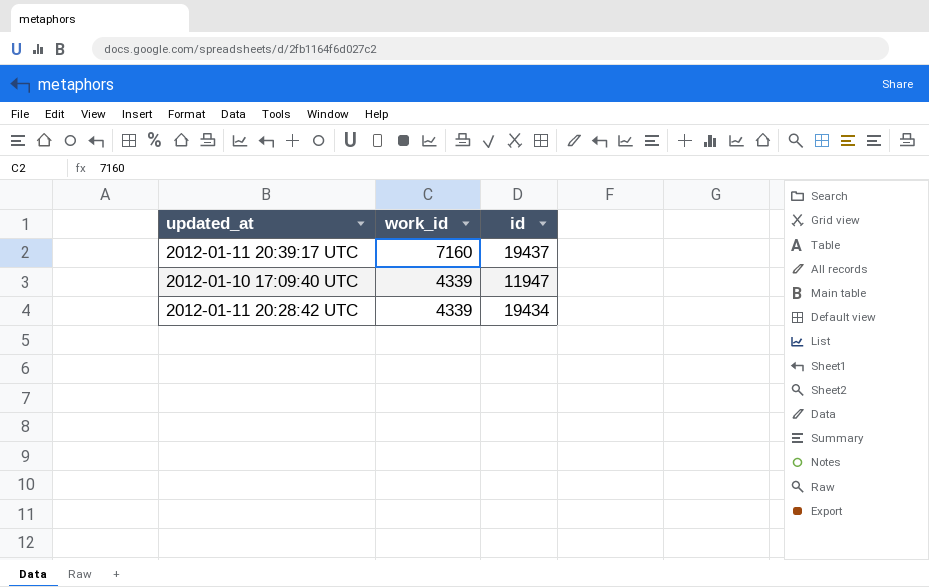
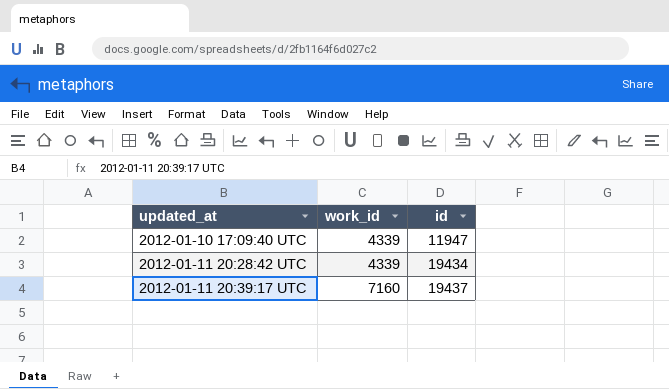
row order: work_id descending -> updated_at ascending

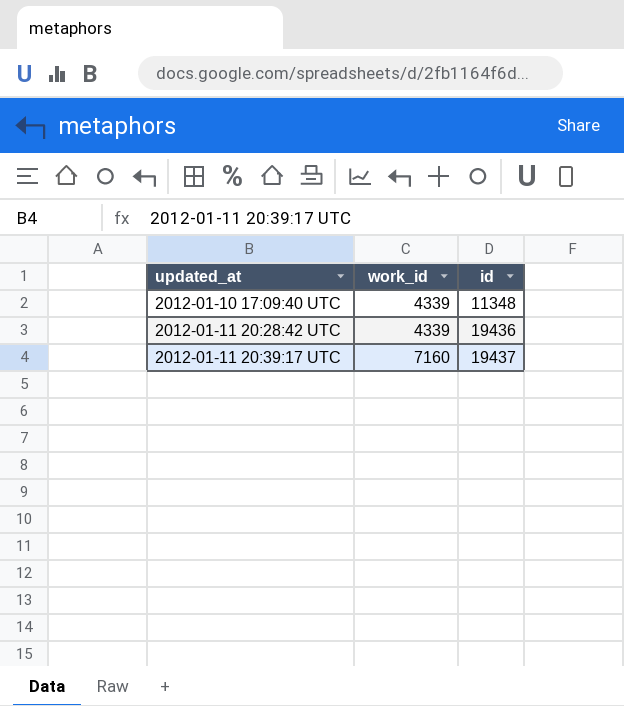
2012-01-10 17:09:40 UTC | id: 11947 -> 11348
2012-01-11 20:28:42 UTC | id: 19434 -> 19436

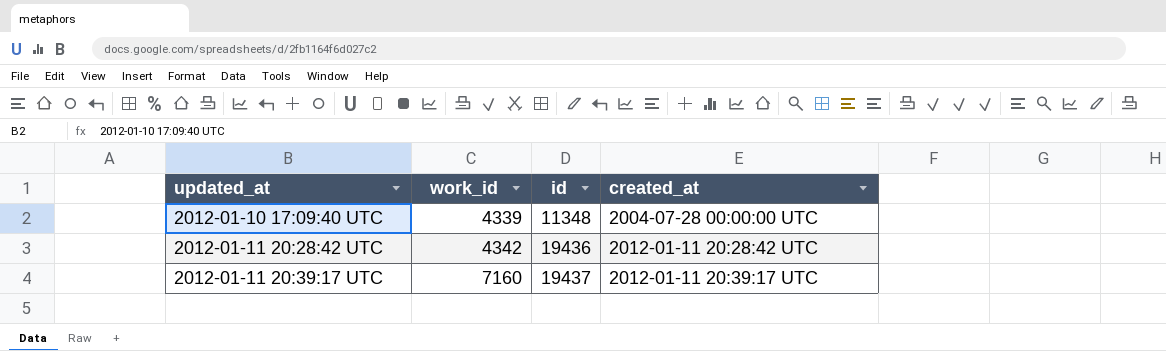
column created_at | position: none -> 4
2012-01-11 20:28:42 UTC | work_id: 4339 -> 4342

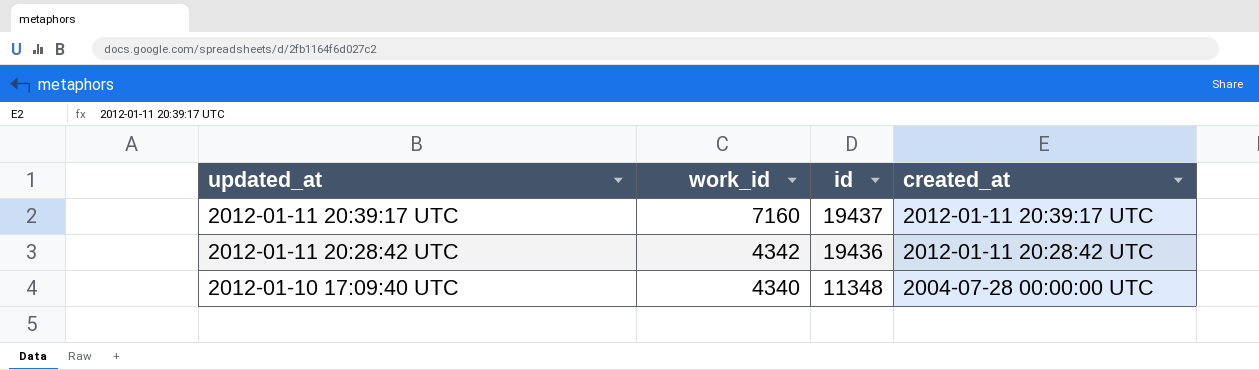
row order: updated_at ascending -> updated_at descending
2012-01-10 17:09:40 UTC | work_id: 4339 -> 4340

